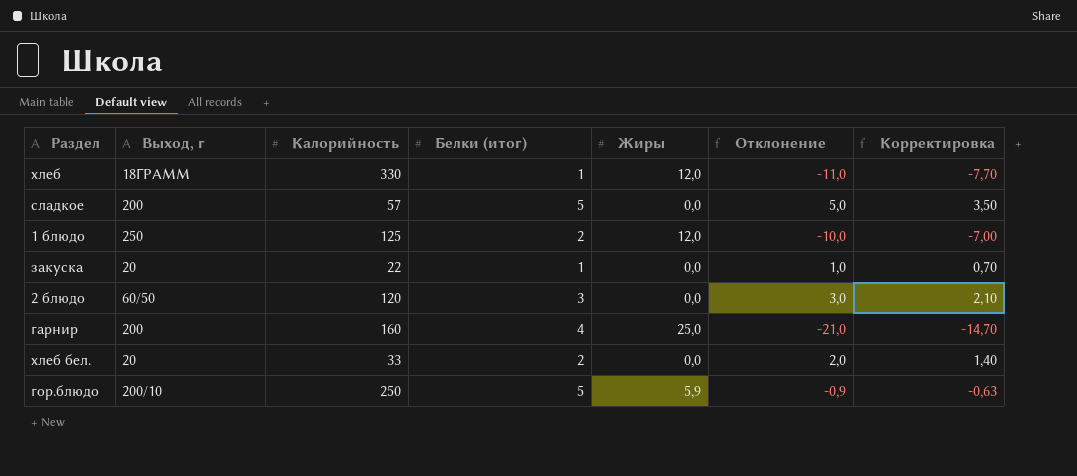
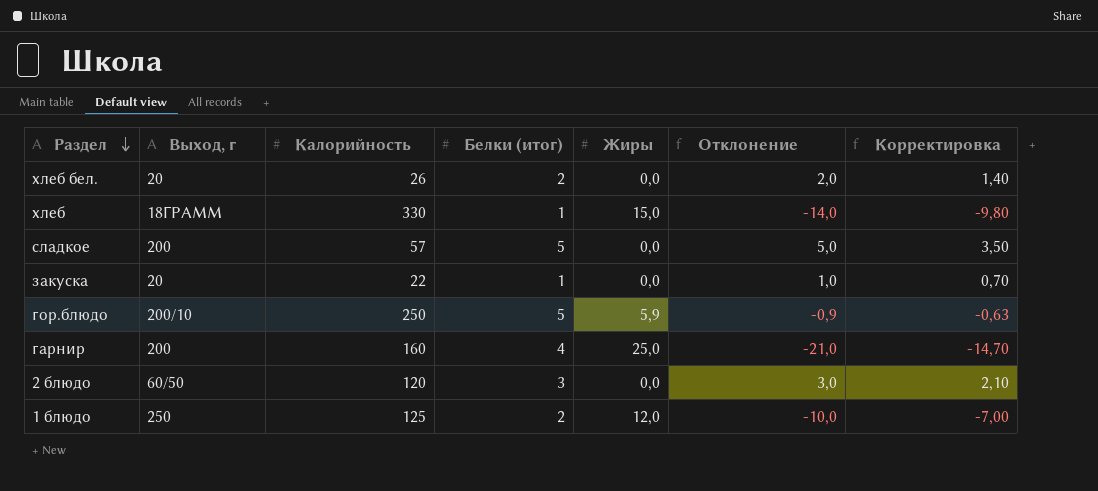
row order: none -> Раздел descending
хлеб бел. | Калорийность: 33 -> 26
хлеб | Жиры: 12,0 -> 15,0
хлеб | Отклонение: -11,0 -> -14,0
хлеб | Корректировка: -7,70 -> -9,80

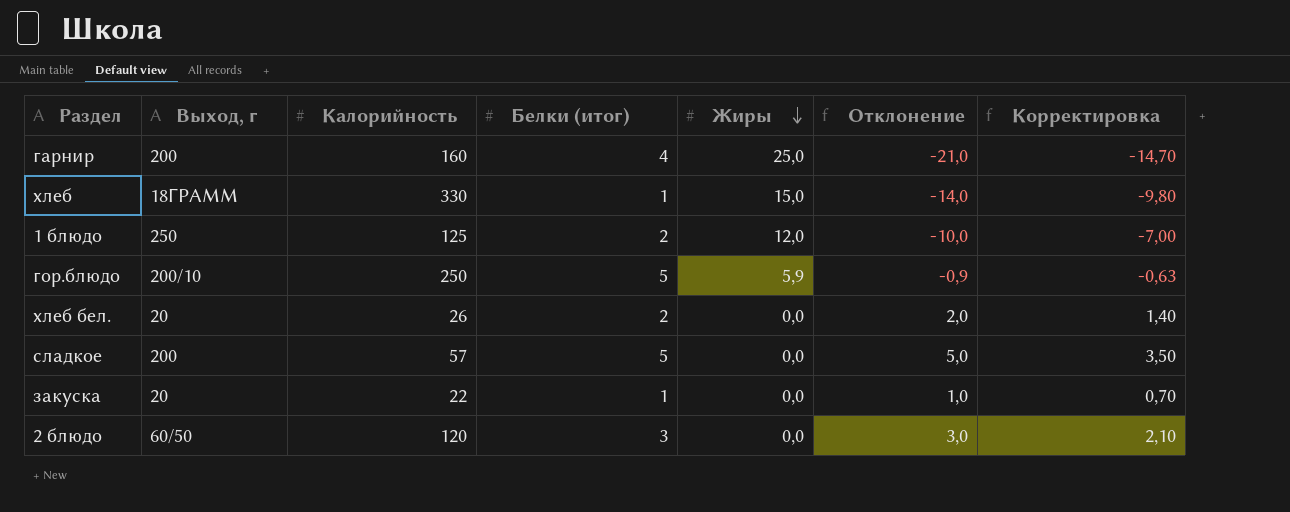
row order: Раздел descending -> Жиры descending

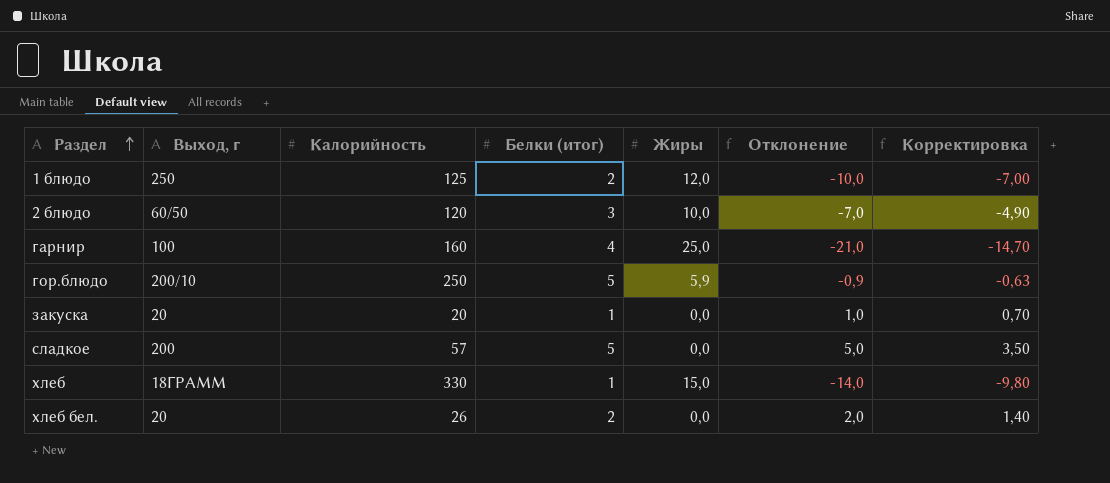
row order: Жиры descending -> Раздел ascending
2 блюдо | Жиры: 0,0 -> 10,0
2 блюдо | Отклонение: 3,0 -> -7,0
2 блюдо | Корректировка: 2,10 -> -4,90
гарнир | Выход, г: 200 -> 100
закуска | Калорийность: 22 -> 20

